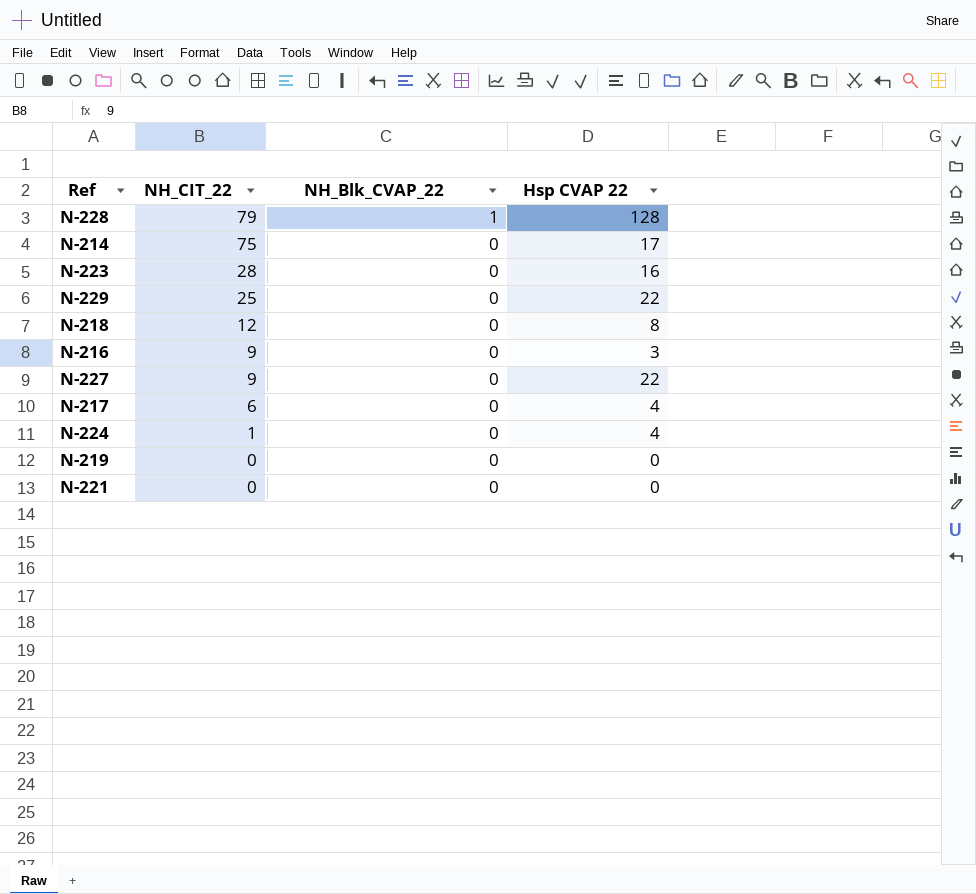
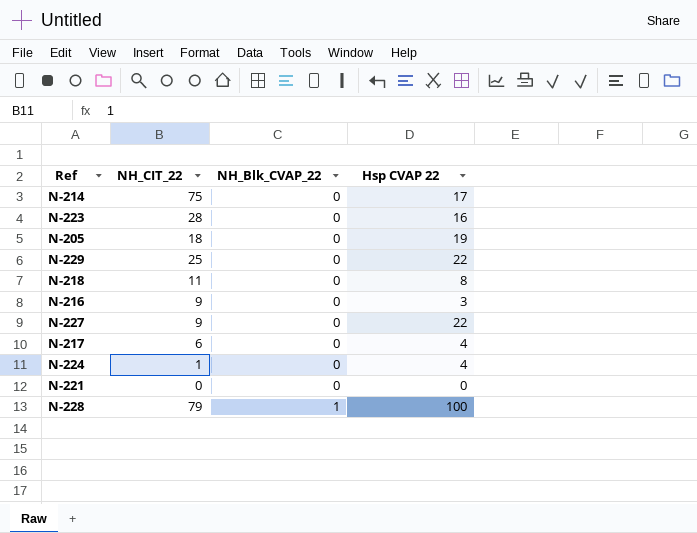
row order: NH_CIT_22 descending -> NH_Blk_CVAP_22 ascending
row N-219: 0 | 0 | 0 -> none
row N-205: none -> 18 | 0 | 19
N-218 | NH_CIT_22: 12 -> 11
N-228 | Hsp CVAP 22: 128 -> 100

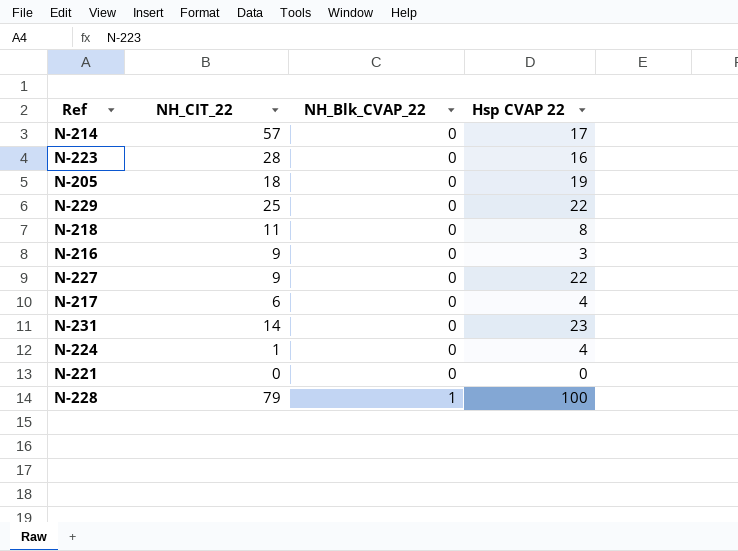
N-214 | NH_CIT_22: 75 -> 57
row N-231: none -> 14 | 0 | 23

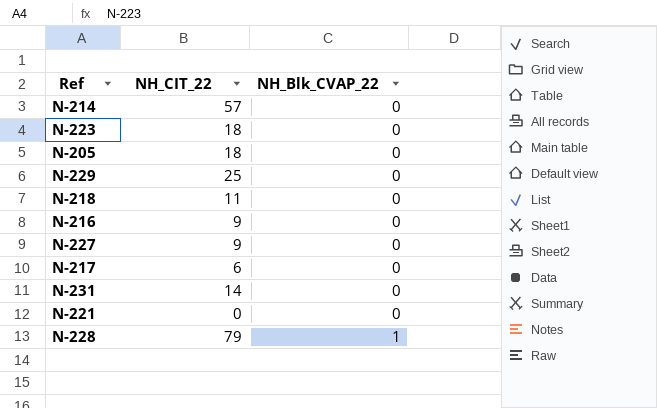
column Hsp CVAP 22 | position: 4 -> none
row N-224: 1 | 0 | 4 -> none
N-223 | NH_CIT_22: 28 -> 18

